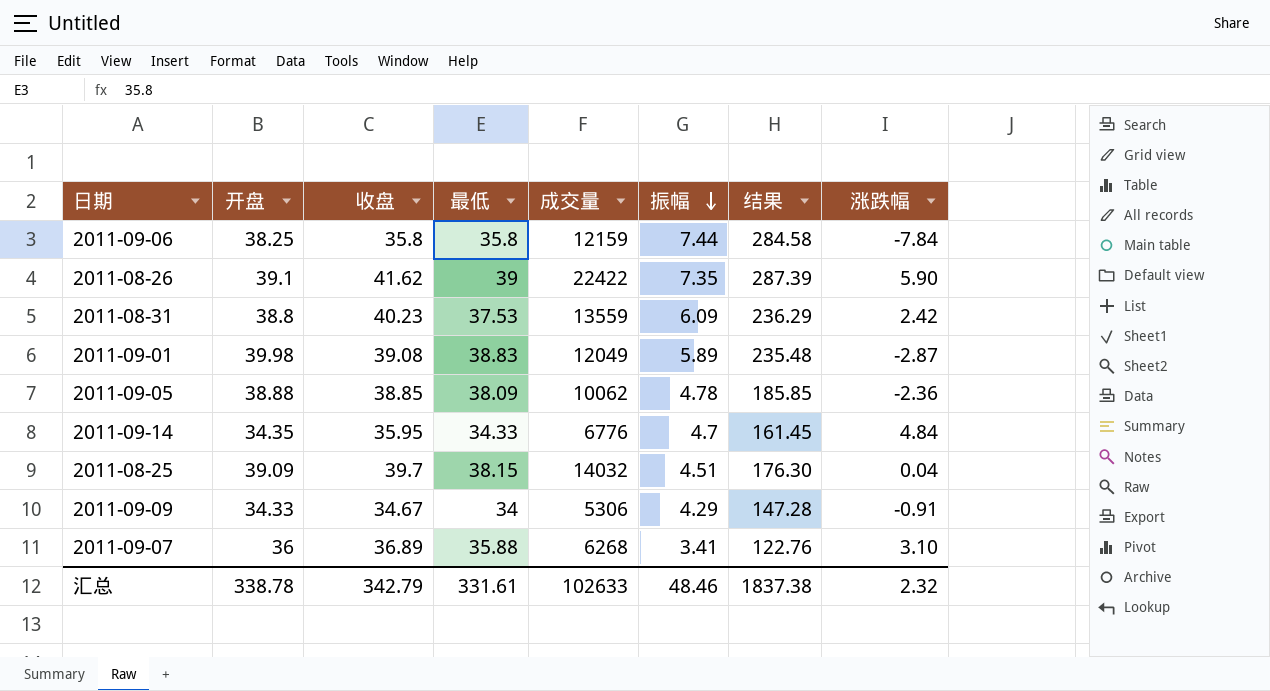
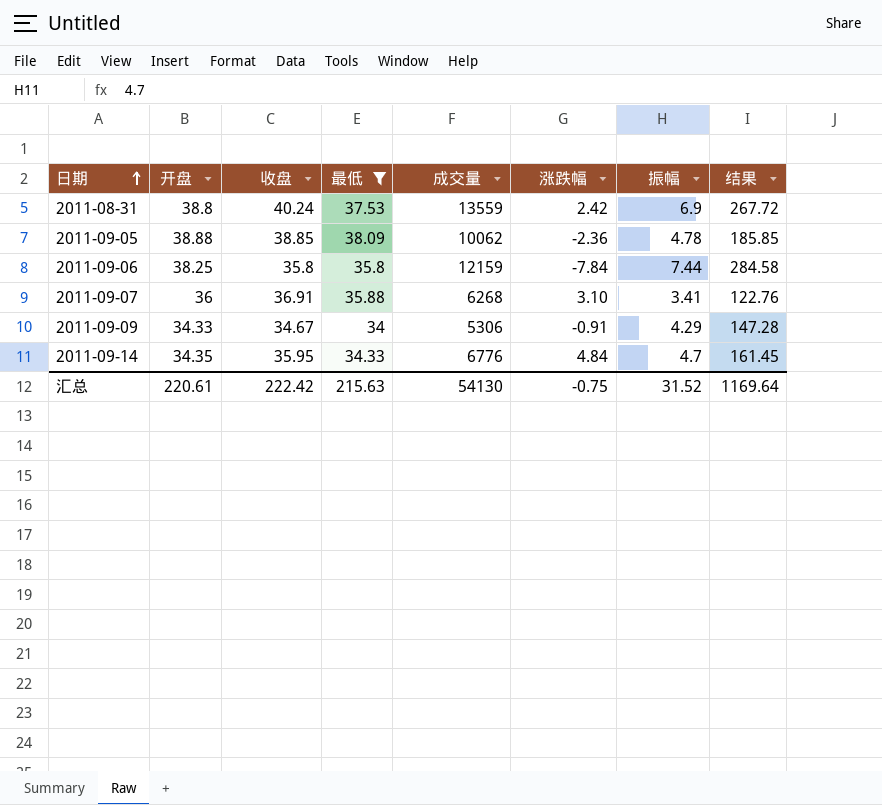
filter: none -> 最低 <= 38.09
row order: 振幅 descending -> 日期 ascending
column 涨跌幅 | position: 8 -> 6
2011-08-31 | 收盘: 40.23 -> 40.24
2011-08-31 | 振幅: 6.09 -> 6.9
2011-08-31 | 结果: 236.29 -> 267.72
2011-09-07 | 收盘: 36.89 -> 36.91
汇总 | 开盘: 338.78 -> 220.61
汇总 | 收盘: 342.79 -> 222.42
汇总 | 最低: 331.61 -> 215.63
汇总 | 成交量: 102633 -> 54130
汇总 | 涨跌幅: 2.32 -> -0.75
汇总 | 振幅: 48.46 -> 31.52
汇总 | 结果: 1837.38 -> 1169.64

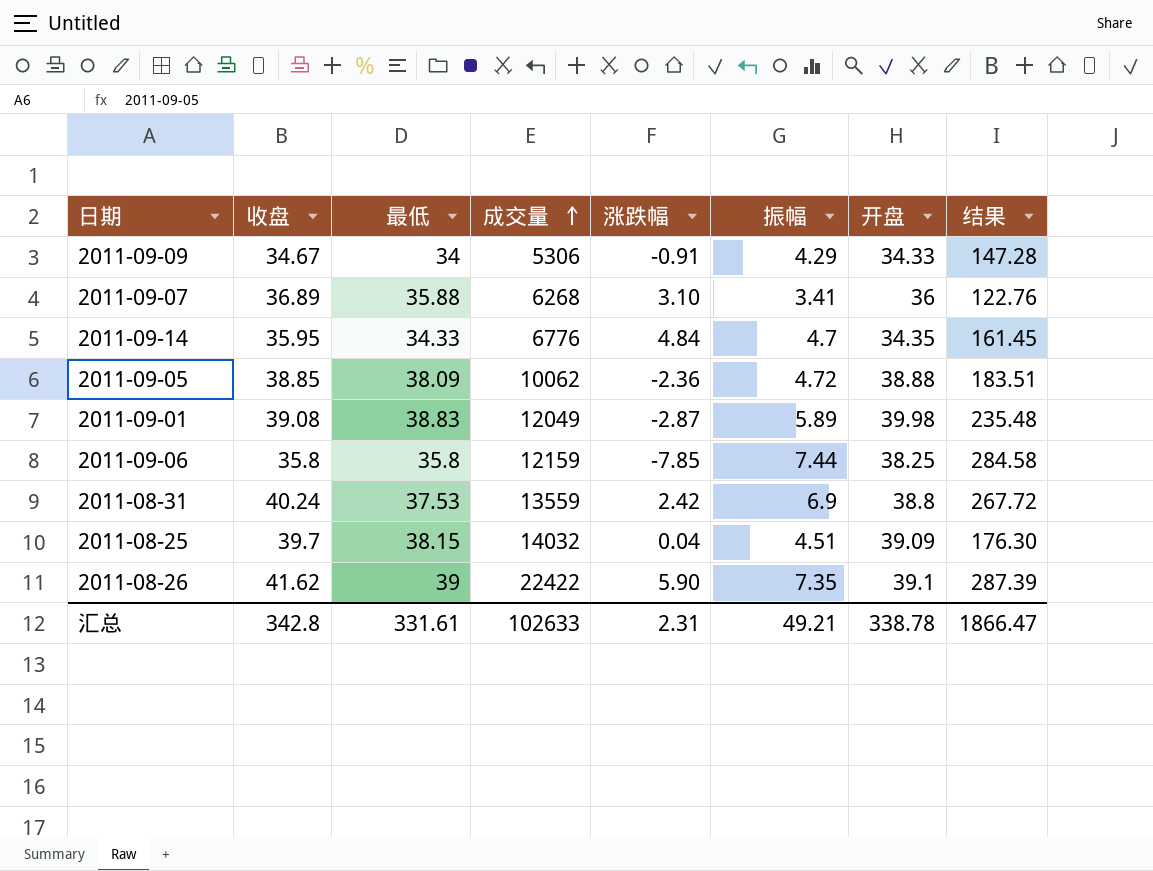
filter: 最低 <= 38.09 -> none
row order: 日期 ascending -> 成交量 ascending
column 开盘 | position: 2 -> 7
2011-09-07 | 收盘: 36.91 -> 36.89
2011-09-05 | 振幅: 4.78 -> 4.72
2011-09-05 | 结果: 185.85 -> 183.51
2011-09-06 | 涨跌幅: -7.84 -> -7.85
汇总 | 收盘: 222.42 -> 342.8
汇总 | 最低: 215.63 -> 331.61
汇总 | 成交量: 54130 -> 102633
汇总 | 涨跌幅: -0.75 -> 2.31
汇总 | 振幅: 31.52 -> 49.21
汇总 | 开盘: 220.61 -> 338.78
汇总 | 结果: 1169.64 -> 1866.47

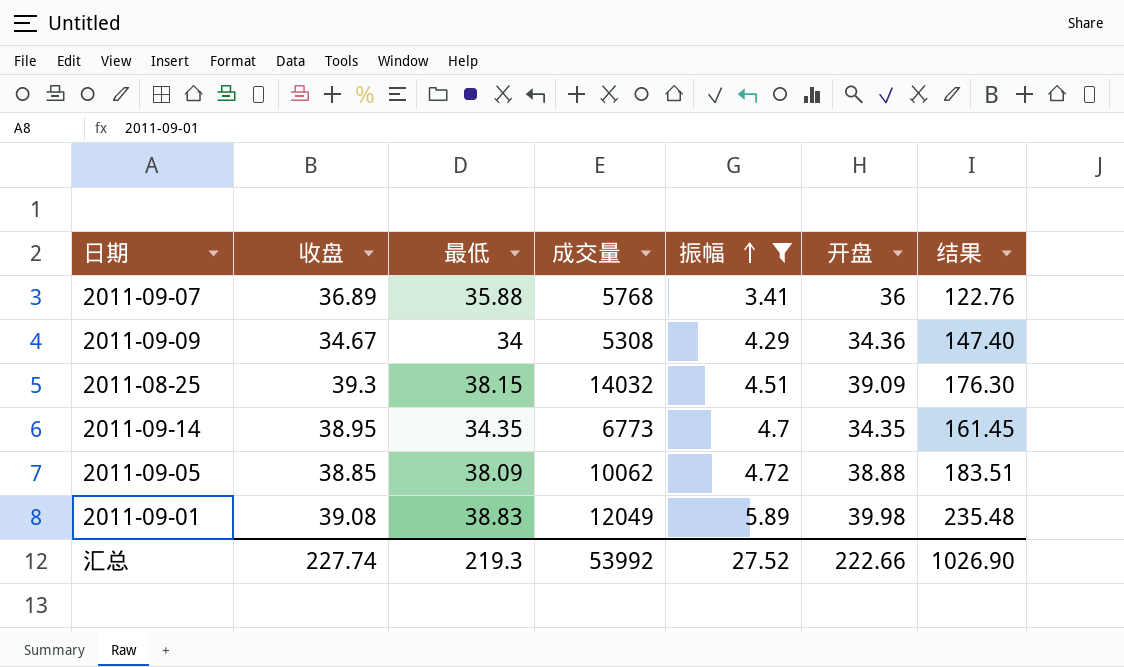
filter: none -> 振幅 <= 5.89
row order: 成交量 ascending -> 振幅 ascending
column 涨跌幅 | position: 5 -> none
2011-09-07 | 成交量: 6268 -> 5768
2011-09-09 | 成交量: 5306 -> 5308
2011-09-09 | 开盘: 34.33 -> 34.36
2011-09-09 | 结果: 147.28 -> 147.40
2011-08-25 | 收盘: 39.7 -> 39.3
2011-09-14 | 收盘: 35.95 -> 38.95
2011-09-14 | 最低: 34.33 -> 34.35
2011-09-14 | 成交量: 6776 -> 6773
汇总 | 收盘: 342.8 -> 227.74
汇总 | 最低: 331.61 -> 219.3
汇总 | 成交量: 102633 -> 53992
汇总 | 振幅: 49.21 -> 27.52
汇总 | 开盘: 338.78 -> 222.66
汇总 | 结果: 1866.47 -> 1026.90

